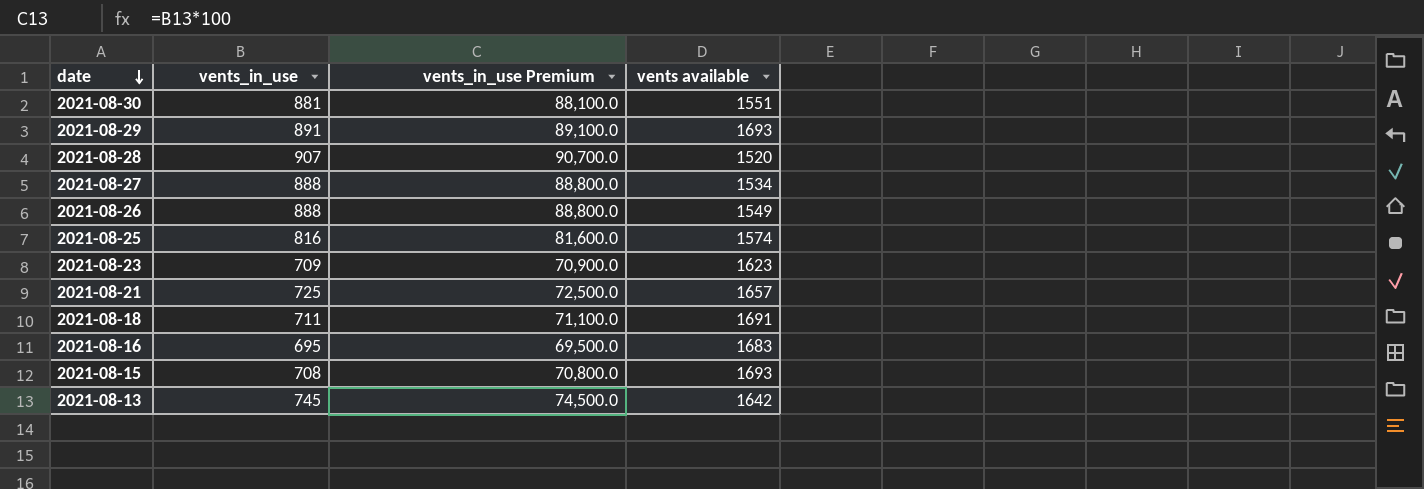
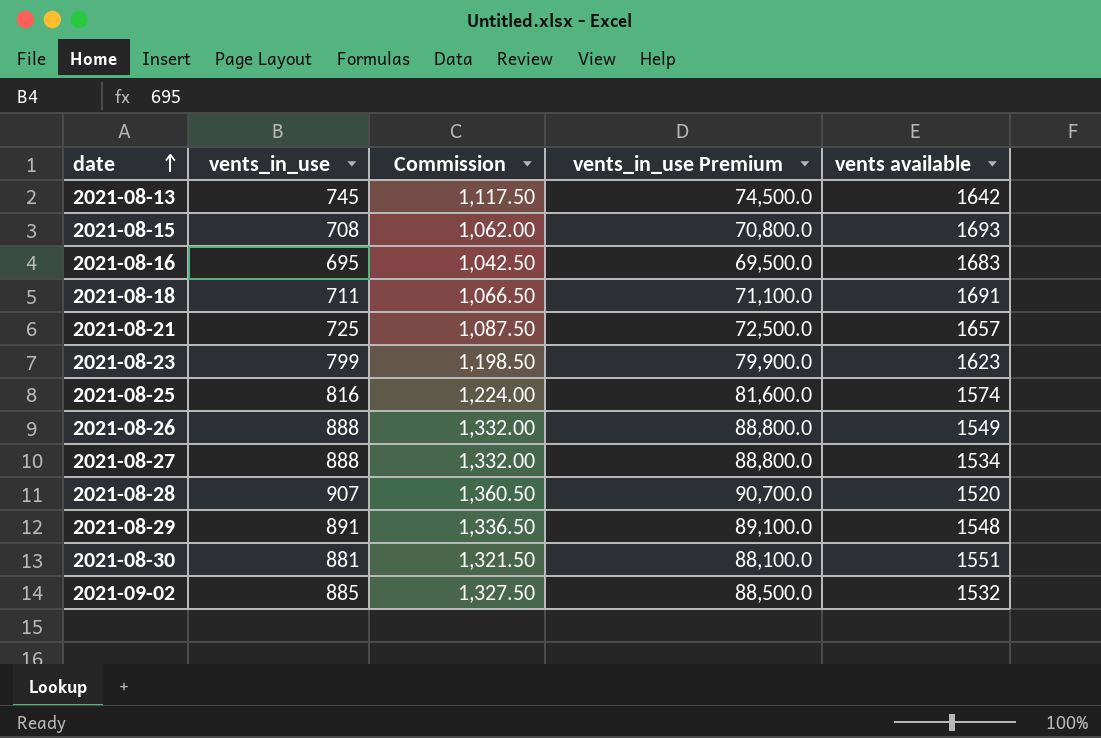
row order: date descending -> date ascending
column Commission | formula: none -> [vents_in_use] * 1.5
2021-08-23 | vents_in_use: 709 -> 799
2021-08-23 | vents_in_use Premium: 70,900.0 -> 79,900.0
2021-08-29 | vents available: 1693 -> 1548
row 2021-09-02: none -> 885 | 1,327.50 | 88,500.0 | 1532

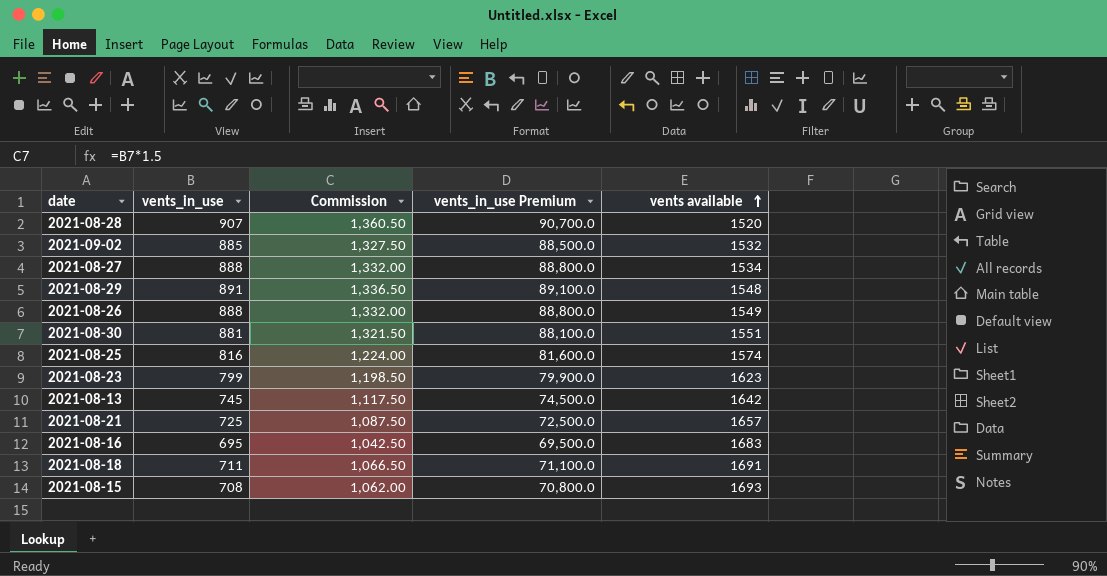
row order: date ascending -> vents available ascending

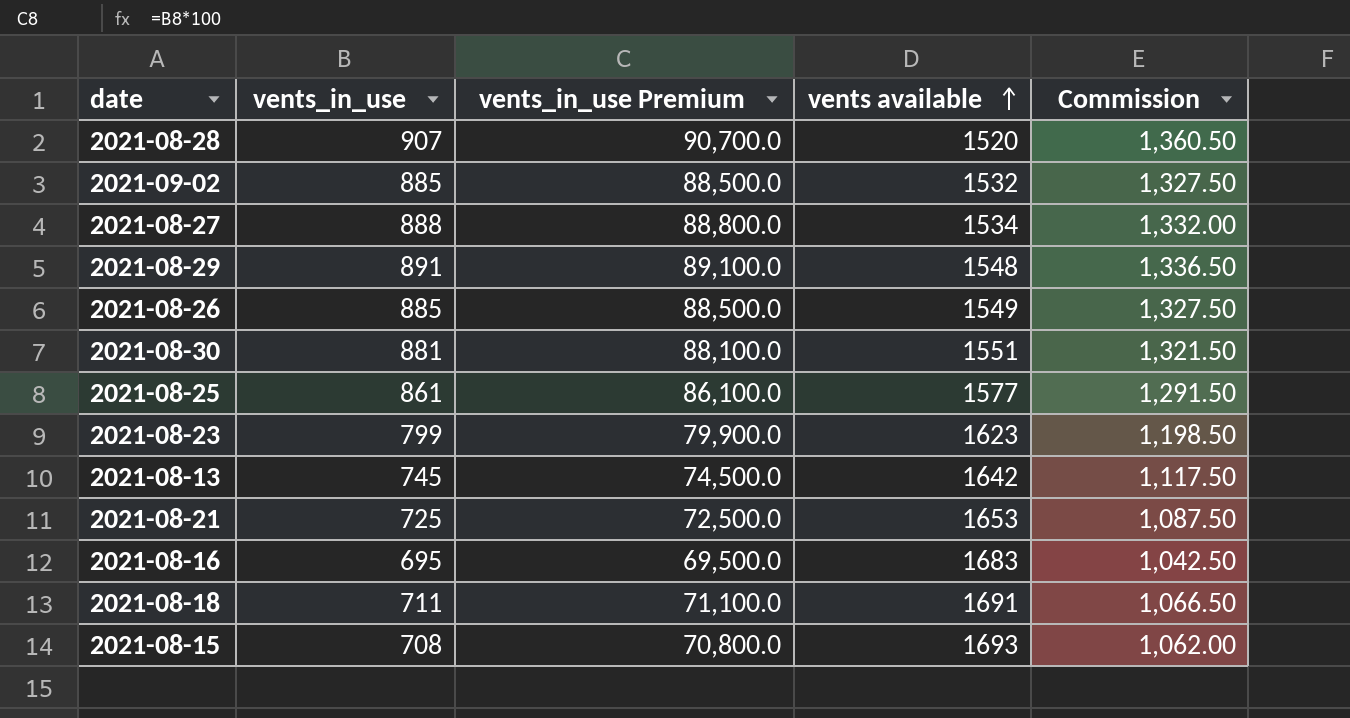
column Commission | position: 3 -> 5
2021-08-26 | vents_in_use: 888 -> 885
2021-08-26 | vents_in_use Premium: 88,800.0 -> 88,500.0
2021-08-26 | Commission: 1,332.00 -> 1,327.50
2021-08-25 | vents_in_use: 816 -> 861
2021-08-25 | vents_in_use Premium: 81,600.0 -> 86,100.0
2021-08-25 | vents available: 1574 -> 1577
2021-08-25 | Commission: 1,224.00 -> 1,291.50
2021-08-21 | vents available: 1657 -> 1653

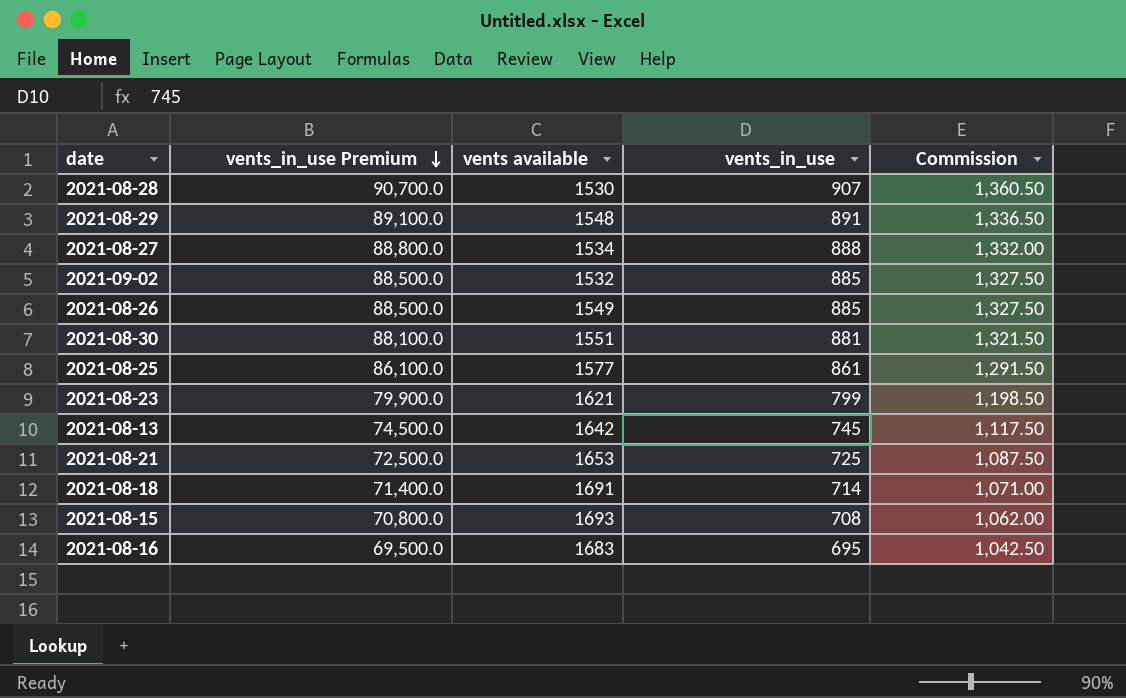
row order: vents available ascending -> vents_in_use Premium descending
column vents_in_use | position: 2 -> 4
2021-08-28 | vents available: 1520 -> 1530
2021-08-23 | vents available: 1623 -> 1621
2021-08-18 | vents_in_use Premium: 71,100.0 -> 71,400.0
2021-08-18 | vents_in_use: 711 -> 714
2021-08-18 | Commission: 1,066.50 -> 1,071.00

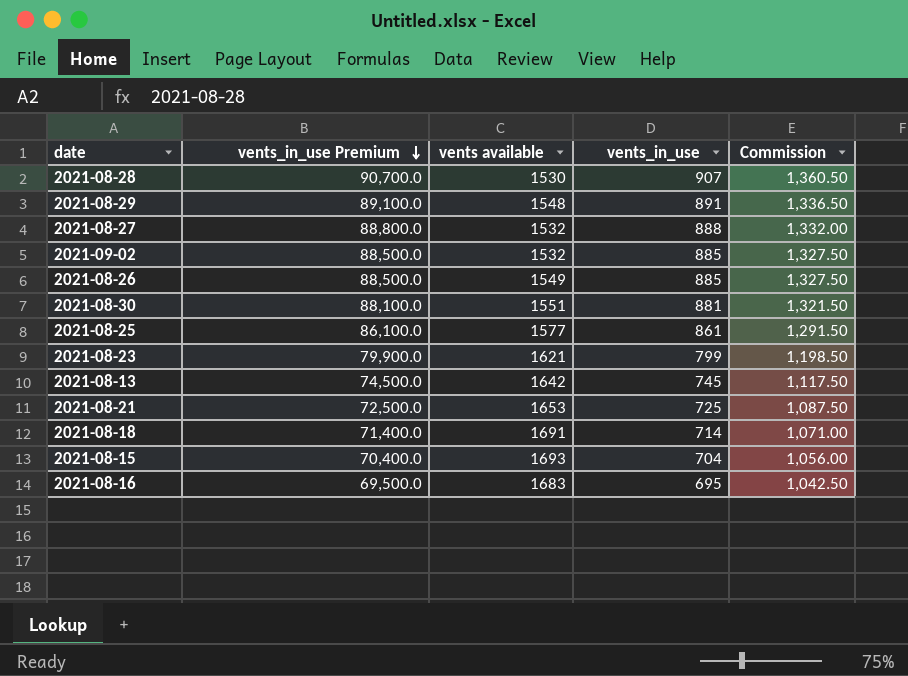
2021-08-27 | vents available: 1534 -> 1532
2021-08-15 | vents_in_use Premium: 70,800.0 -> 70,400.0
2021-08-15 | vents_in_use: 708 -> 704
2021-08-15 | Commission: 1,062.00 -> 1,056.00

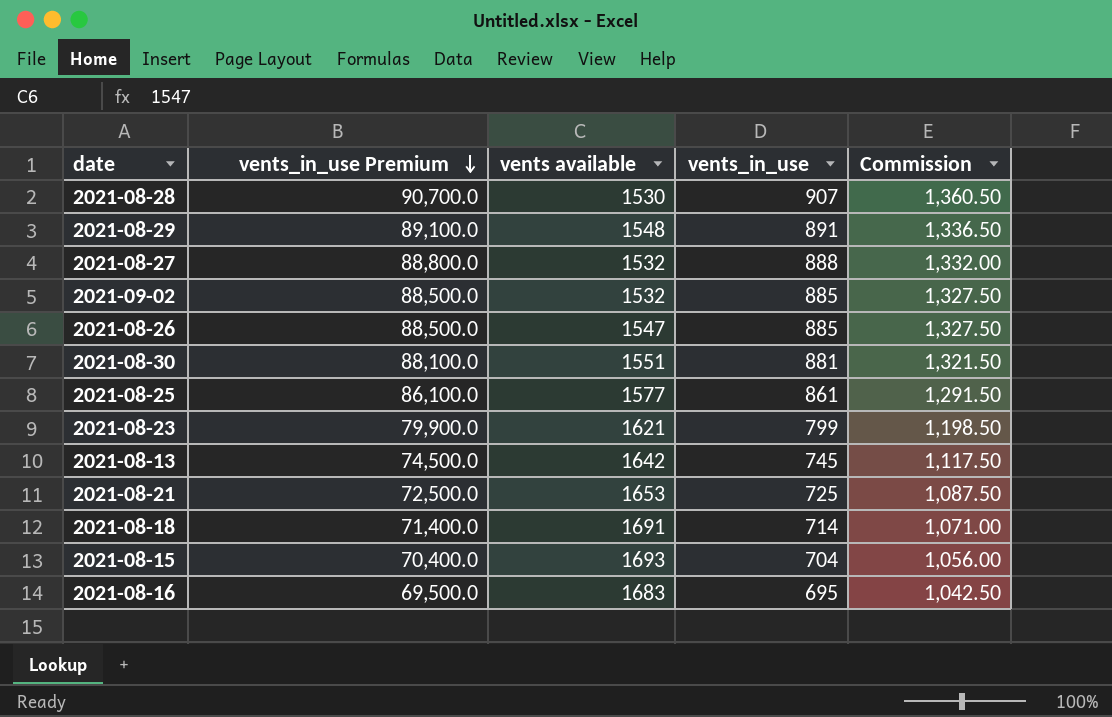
2021-08-26 | vents available: 1549 -> 1547

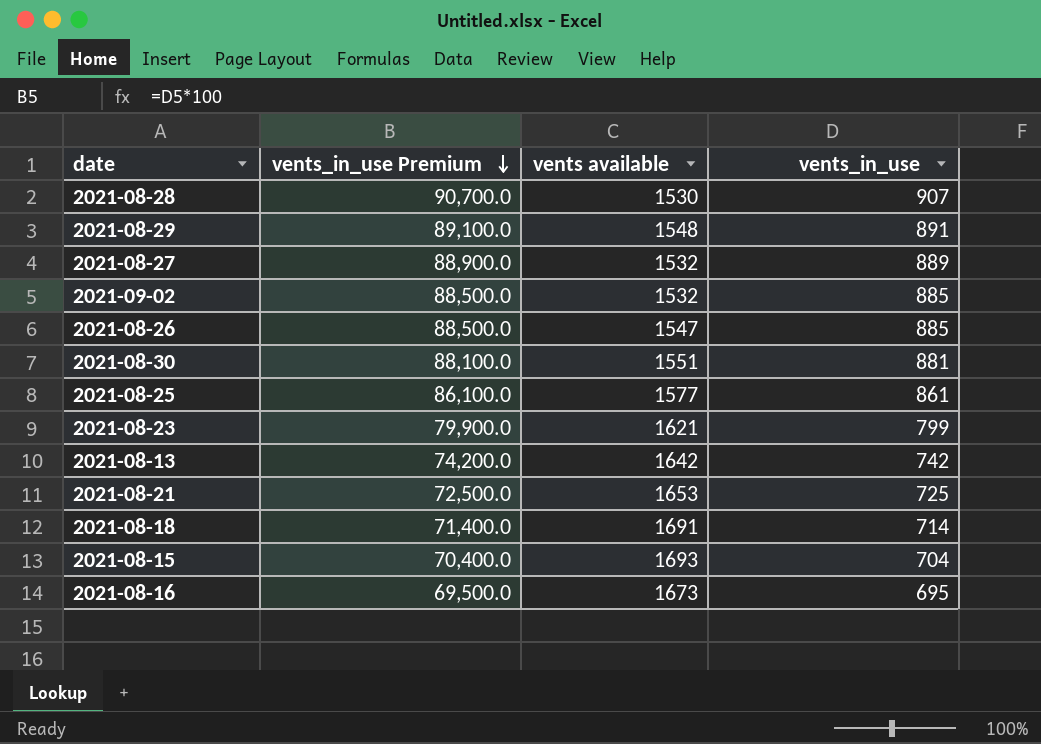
column Commission | formula: [vents_in_use] * 1.5 -> none
2021-08-27 | vents_in_use Premium: 88,800.0 -> 88,900.0
2021-08-27 | vents_in_use: 888 -> 889
2021-08-13 | vents_in_use Premium: 74,500.0 -> 74,200.0
2021-08-13 | vents_in_use: 745 -> 742
2021-08-16 | vents available: 1683 -> 1673

